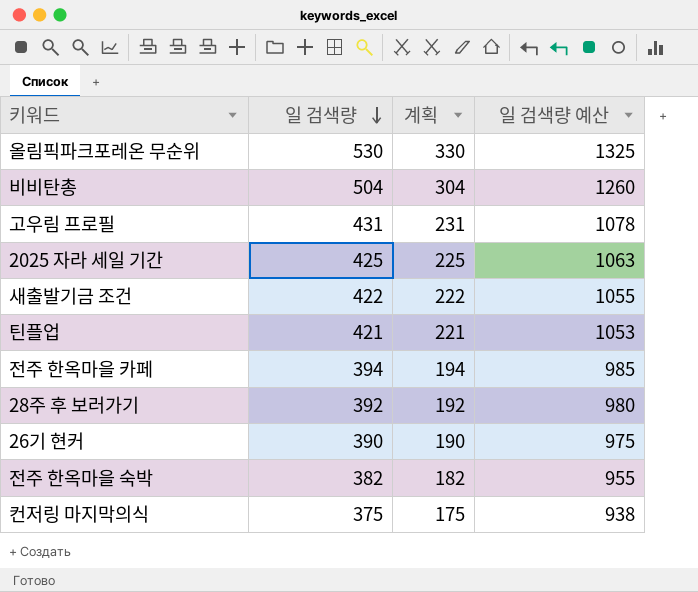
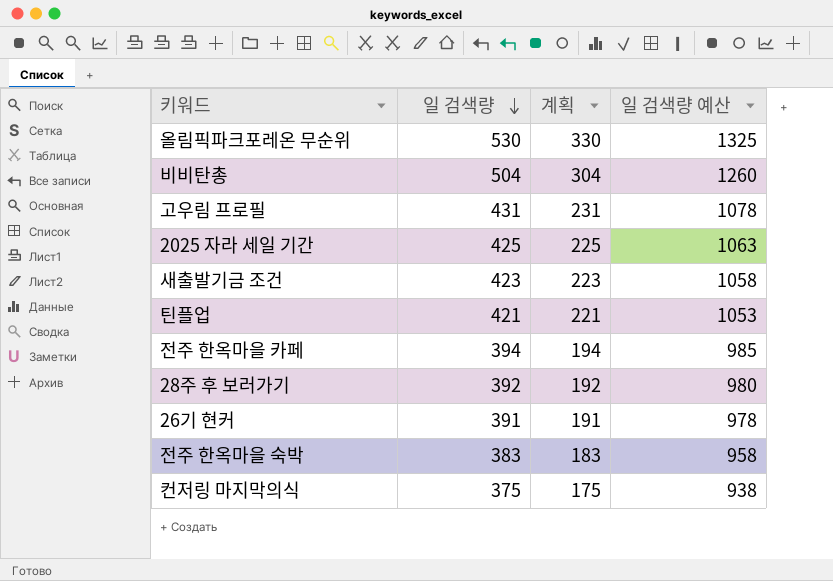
새출발기금 조건 | 일 검색량: 422 -> 423
새출발기금 조건 | 계획: 222 -> 223
새출발기금 조건 | 일 검색량 예산: 1055 -> 1058
26기 현커 | 일 검색량: 390 -> 391
26기 현커 | 계획: 190 -> 191
26기 현커 | 일 검색량 예산: 975 -> 978
전주 한옥마을 숙박 | 일 검색량: 382 -> 383
전주 한옥마을 숙박 | 계획: 182 -> 183
전주 한옥마을 숙박 | 일 검색량 예산: 955 -> 958

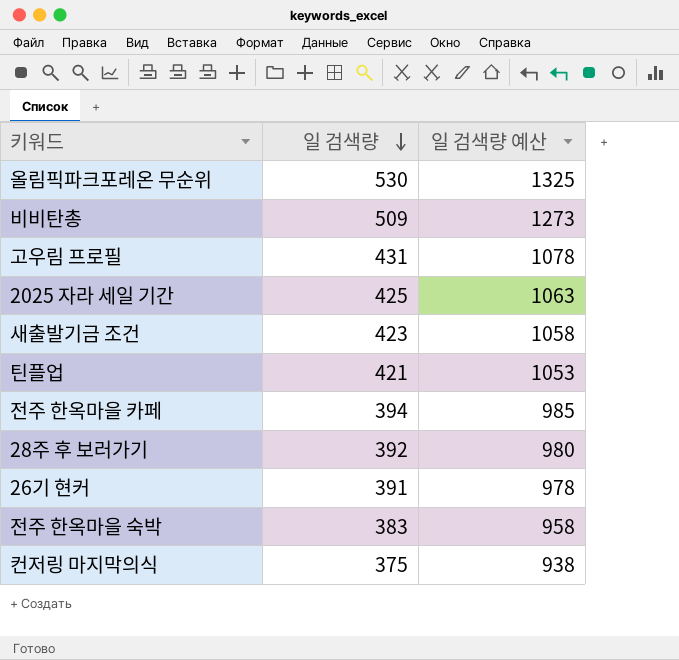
column 계획 | formula: [일 검색량] - 200 -> none
비비탄총 | 일 검색량: 504 -> 509
비비탄총 | 일 검색량 예산: 1260 -> 1273

